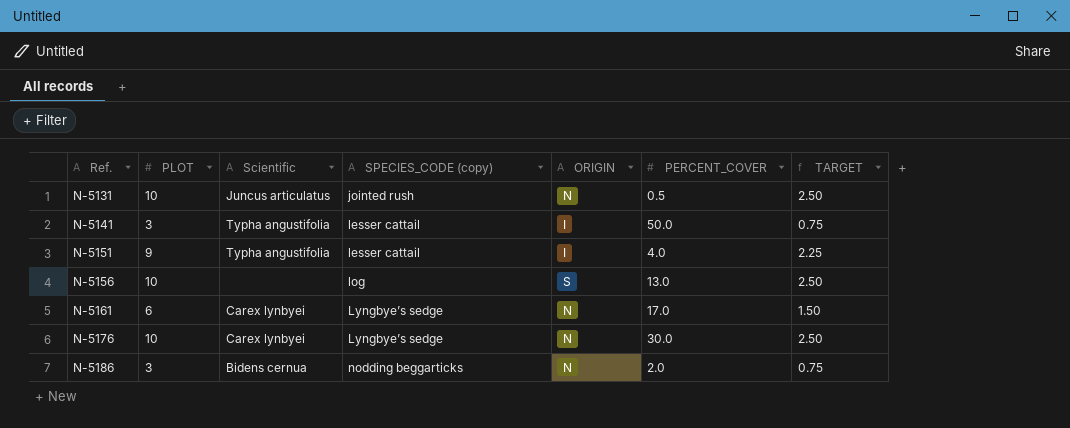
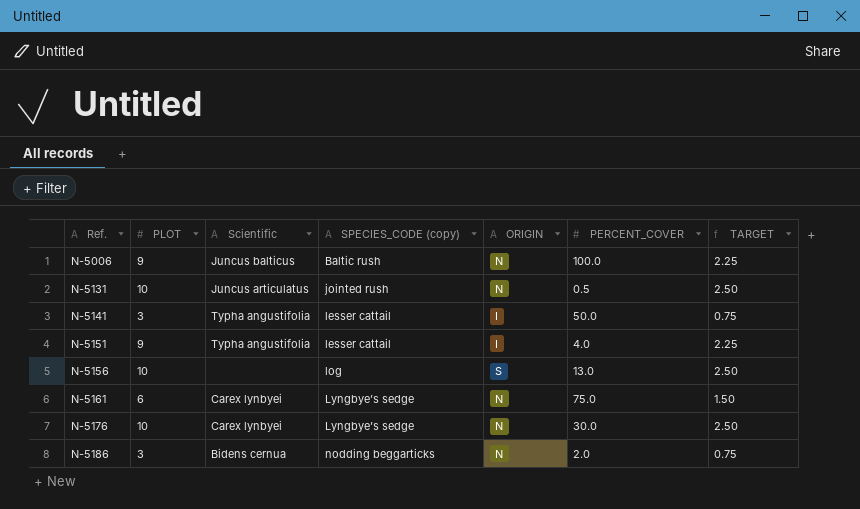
row N-5006: none -> 9 | Juncus balticus | Baltic rush | N | 100.0 | 2.25
N-5161 | PERCENT_COVER: 17.0 -> 75.0

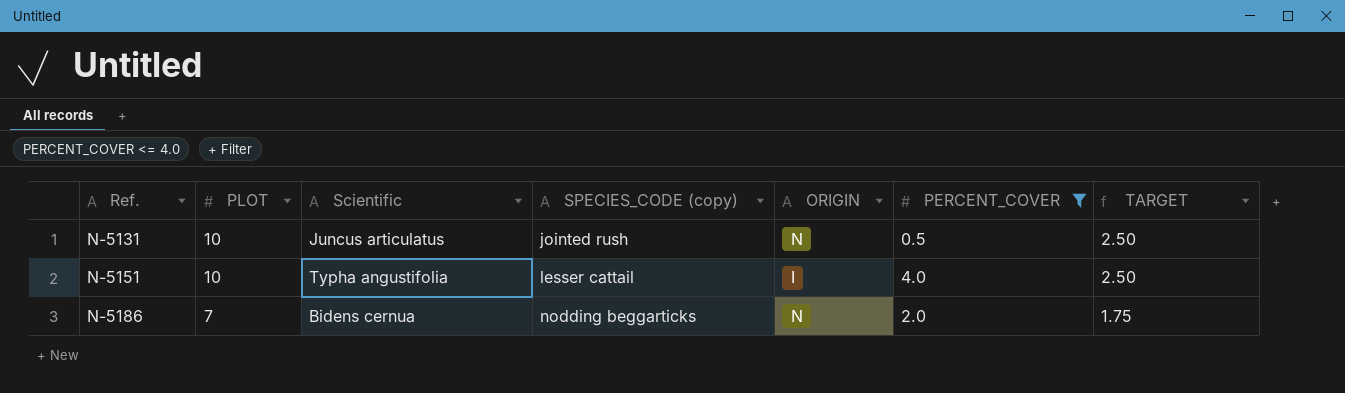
filter: none -> PERCENT_COVER <= 4.0
N-5151 | PLOT: 9 -> 10
N-5151 | TARGET: 2.25 -> 2.50
N-5186 | PLOT: 3 -> 7
N-5186 | TARGET: 0.75 -> 1.75

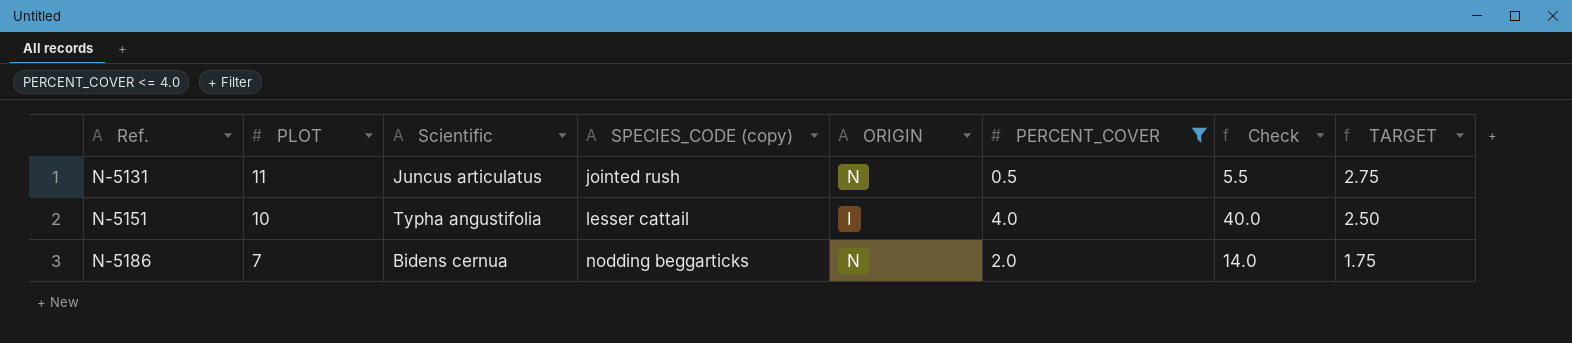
column Check | formula: none -> [PLOT] * [PERCENT_COVER]
N-5131 | PLOT: 10 -> 11
N-5131 | TARGET: 2.50 -> 2.75

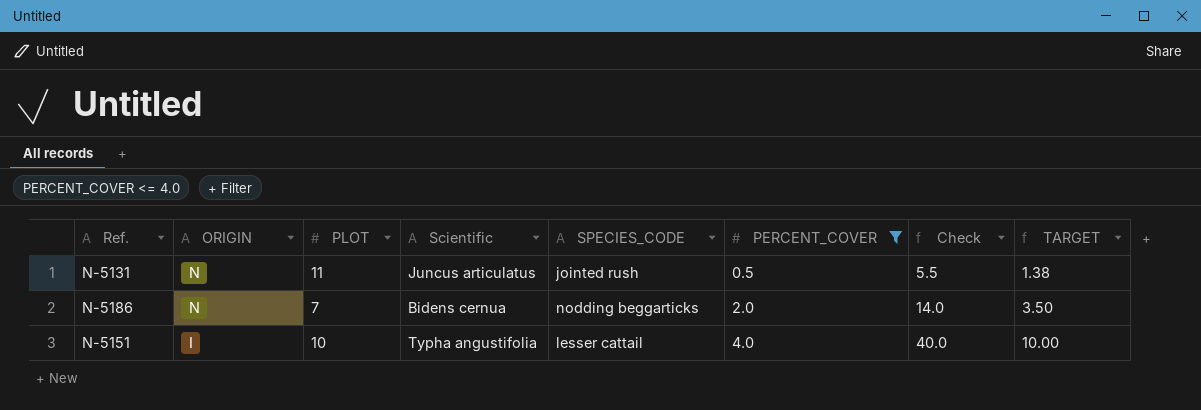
row order: Ref. ascending -> ORIGIN descending
column ORIGIN | position: 5 -> 2
column name: SPECIES_CODE (copy) -> SPECIES_CODE
column TARGET | formula: [PLOT] * 0.25 -> [Check] * 0.25

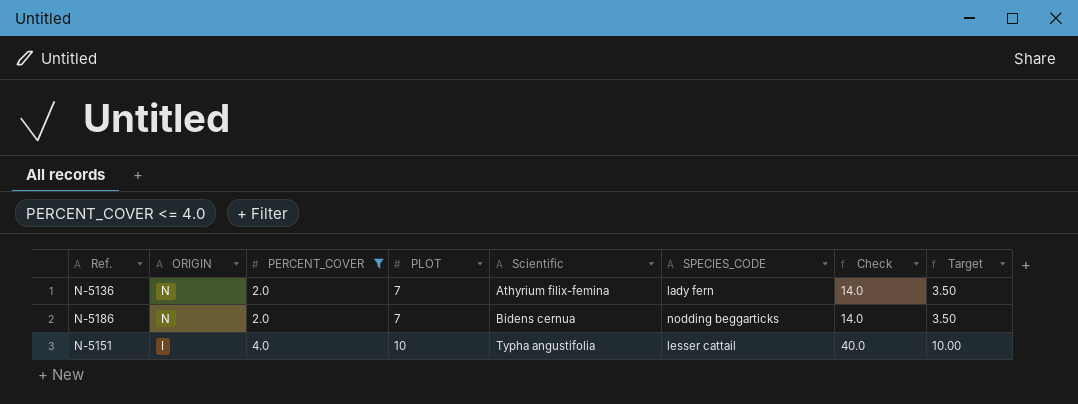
column PERCENT_COVER | position: 6 -> 3
column name: TARGET -> Target
row N-5131: N | 11 | Juncus articulatus | jointed rush | 0.5 | 5.5 | 1.38 -> none
row N-5136: none -> N | 2.0 | 7 | Athyrium filix-femina | lady fern | 14.0 | 3.50

